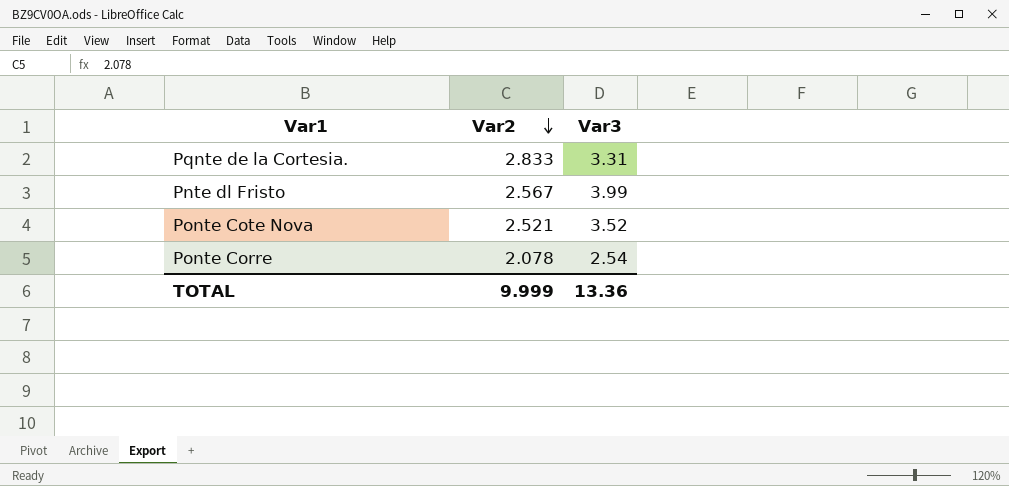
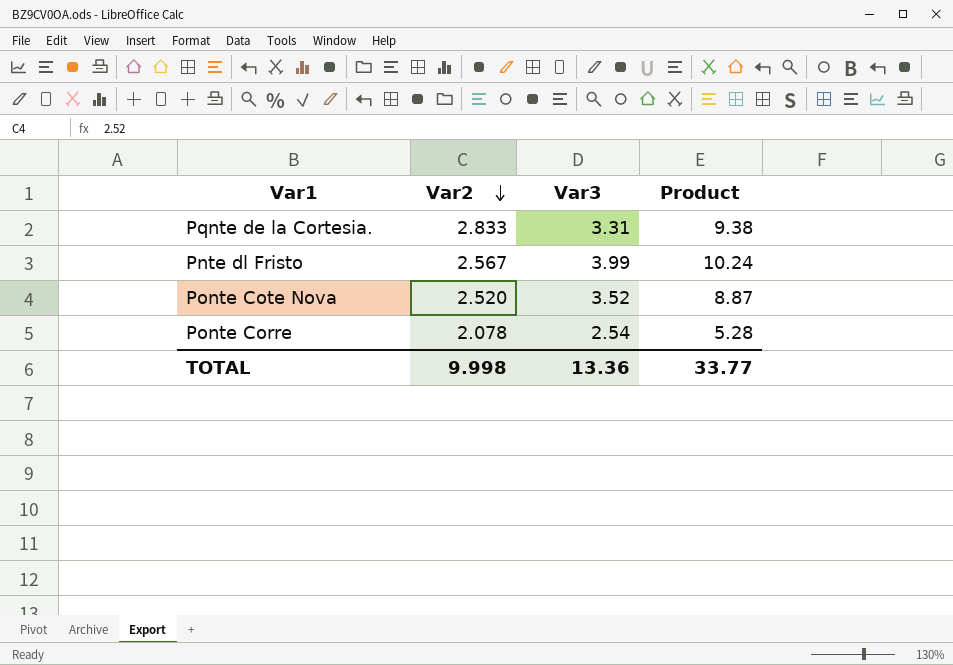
column Product | formula: none -> [Var2] * [Var3]
Ponte Cote Nova | Var2: 2.521 -> 2.520
TOTAL | Var2: 9.999 -> 9.998

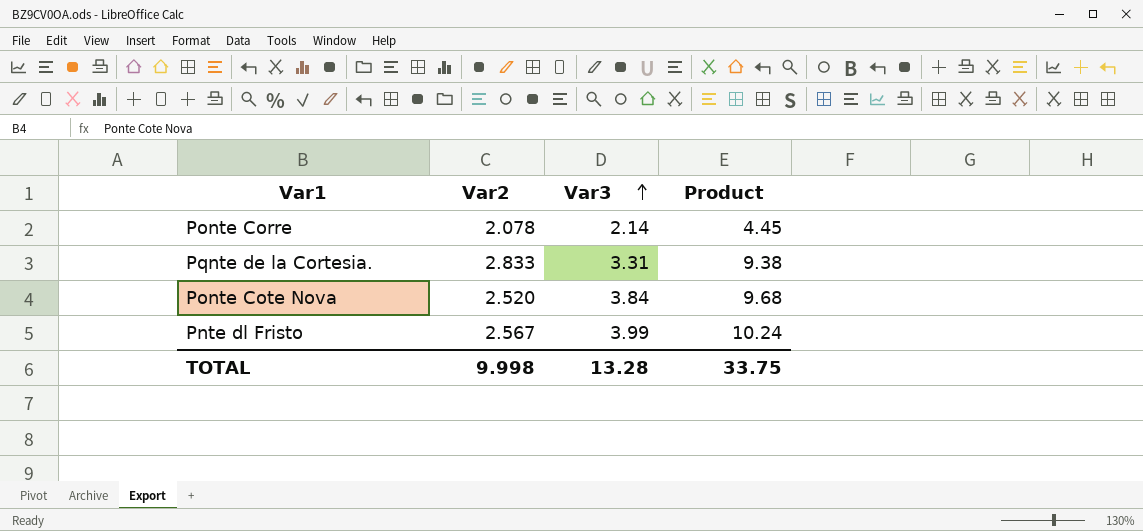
row order: Var2 descending -> Var3 ascending
Ponte Corre | Var3: 2.54 -> 2.14
Ponte Corre | Product: 5.28 -> 4.45
Ponte Cote Nova | Var3: 3.52 -> 3.84
Ponte Cote Nova | Product: 8.87 -> 9.68
TOTAL | Var3: 13.36 -> 13.28
TOTAL | Product: 33.77 -> 33.75

